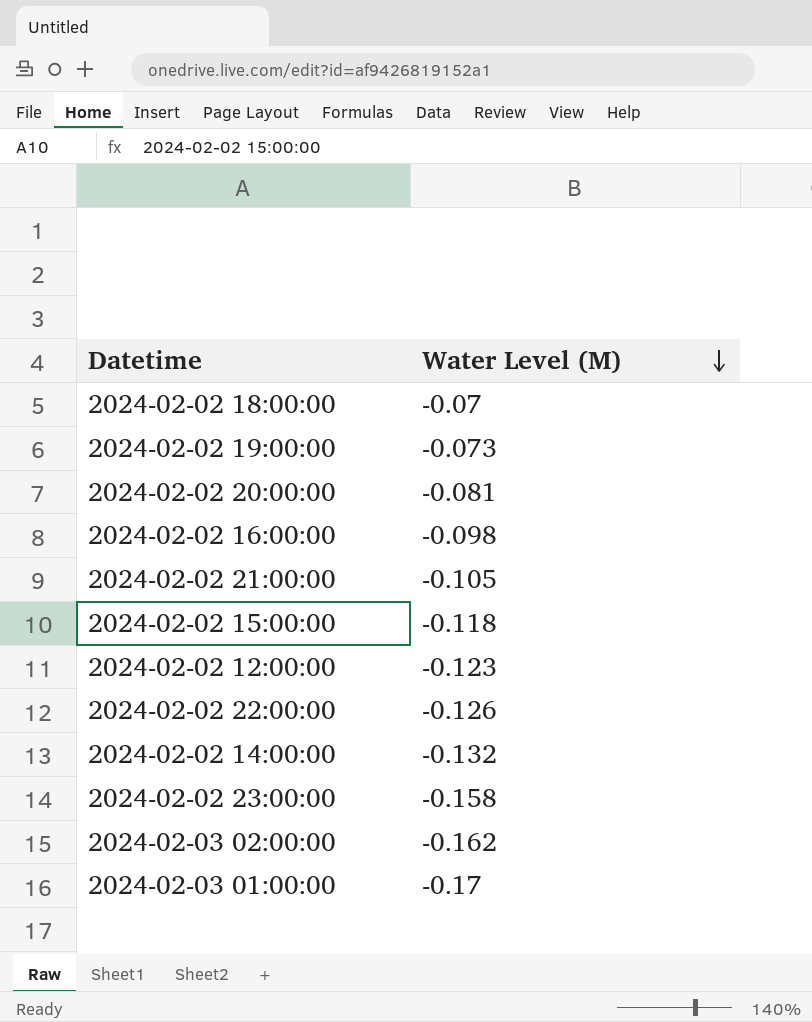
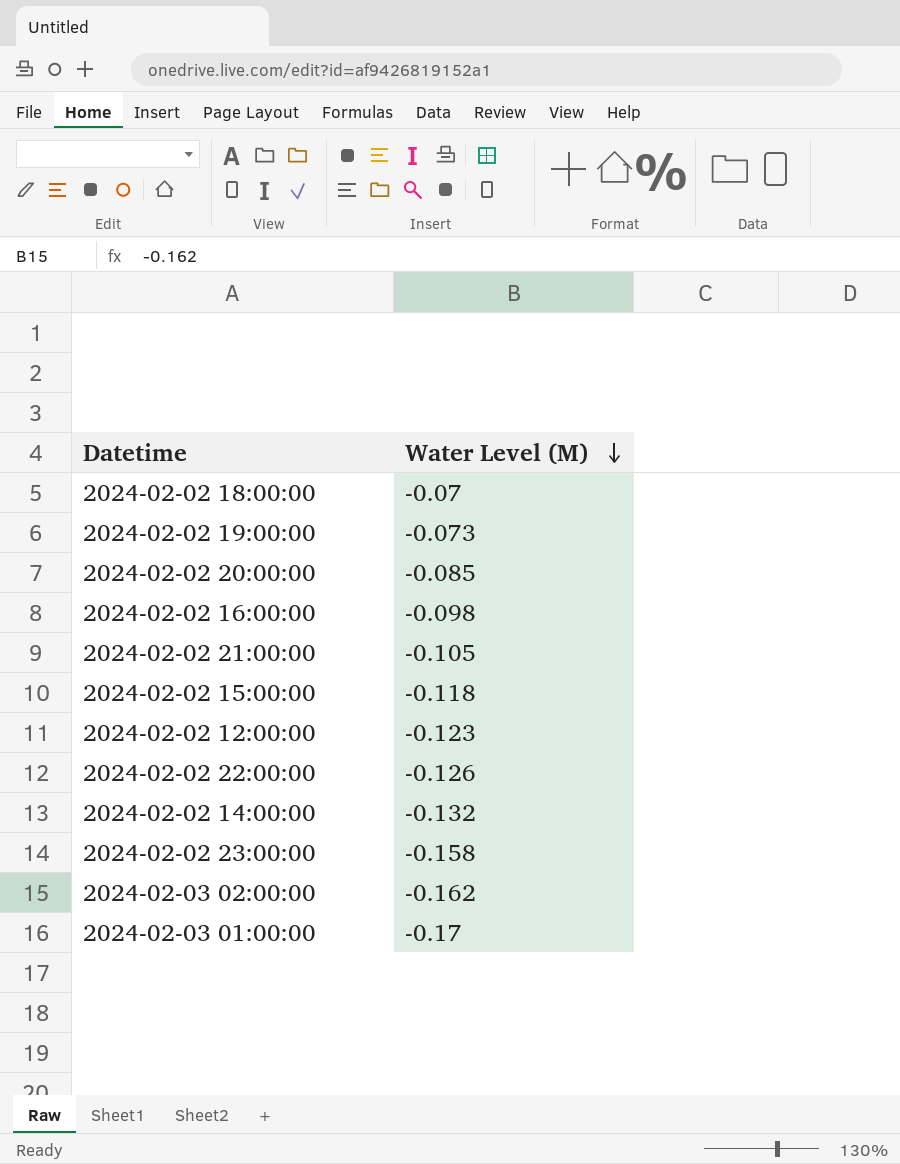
2024-02-02 20:00:00 | Water Level (M): -0.081 -> -0.085

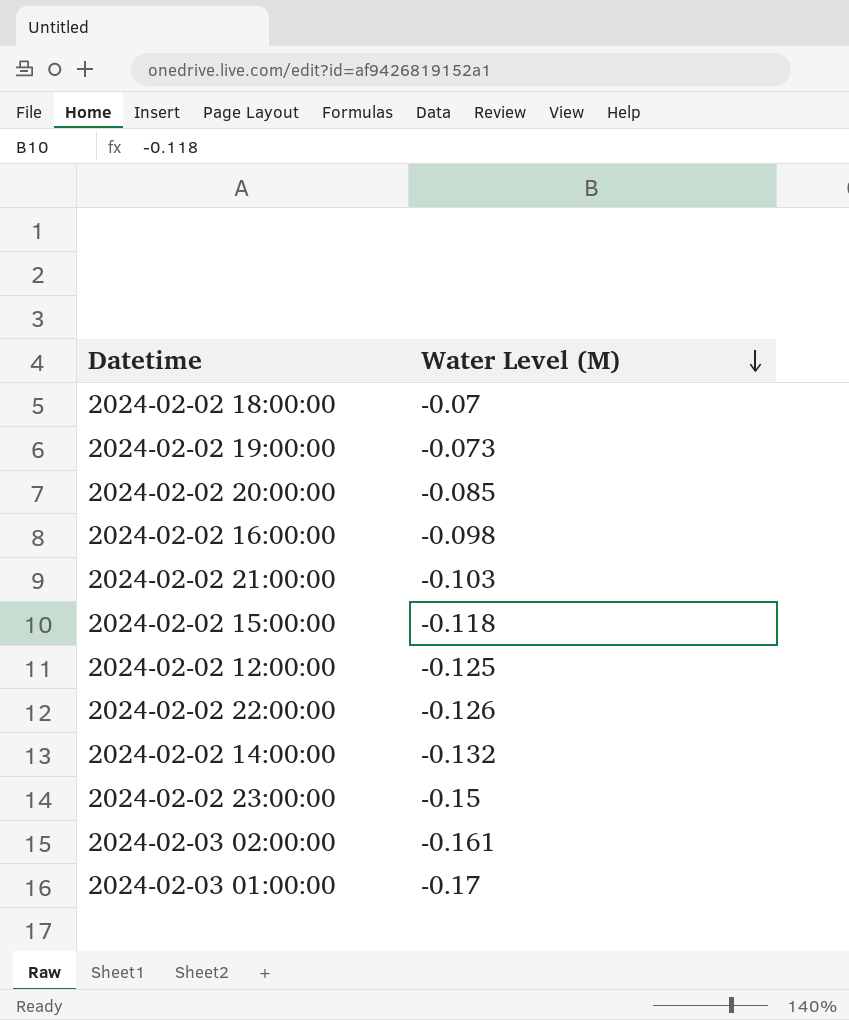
2024-02-02 21:00:00 | Water Level (M): -0.105 -> -0.103
2024-02-02 12:00:00 | Water Level (M): -0.123 -> -0.125
2024-02-02 23:00:00 | Water Level (M): -0.158 -> -0.15
2024-02-03 02:00:00 | Water Level (M): -0.162 -> -0.161

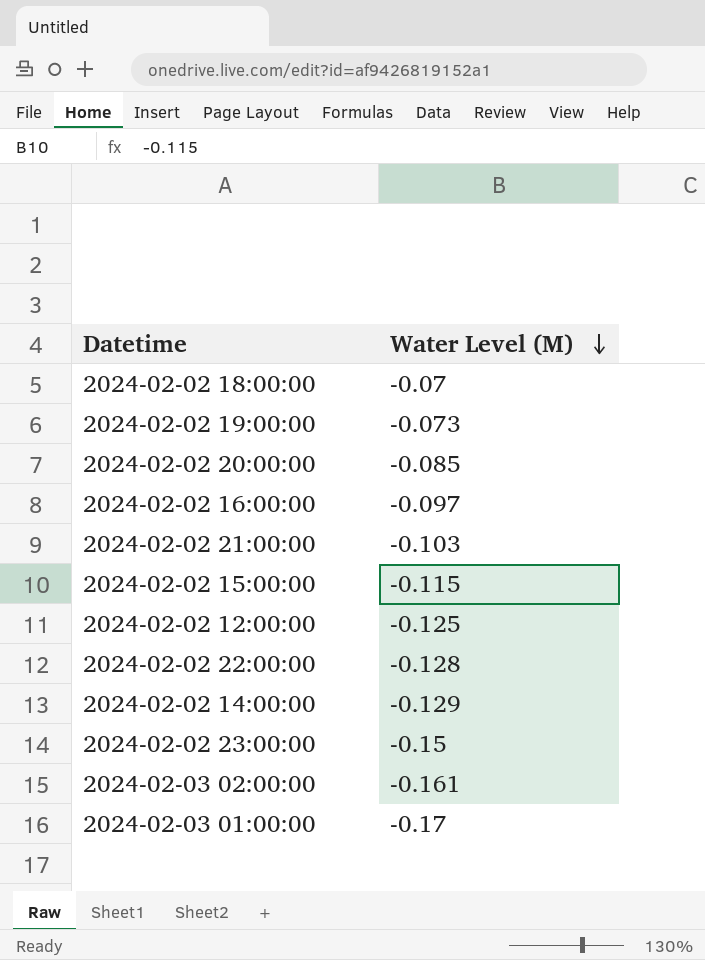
2024-02-02 16:00:00 | Water Level (M): -0.098 -> -0.097
2024-02-02 15:00:00 | Water Level (M): -0.118 -> -0.115
2024-02-02 22:00:00 | Water Level (M): -0.126 -> -0.128
2024-02-02 14:00:00 | Water Level (M): -0.132 -> -0.129

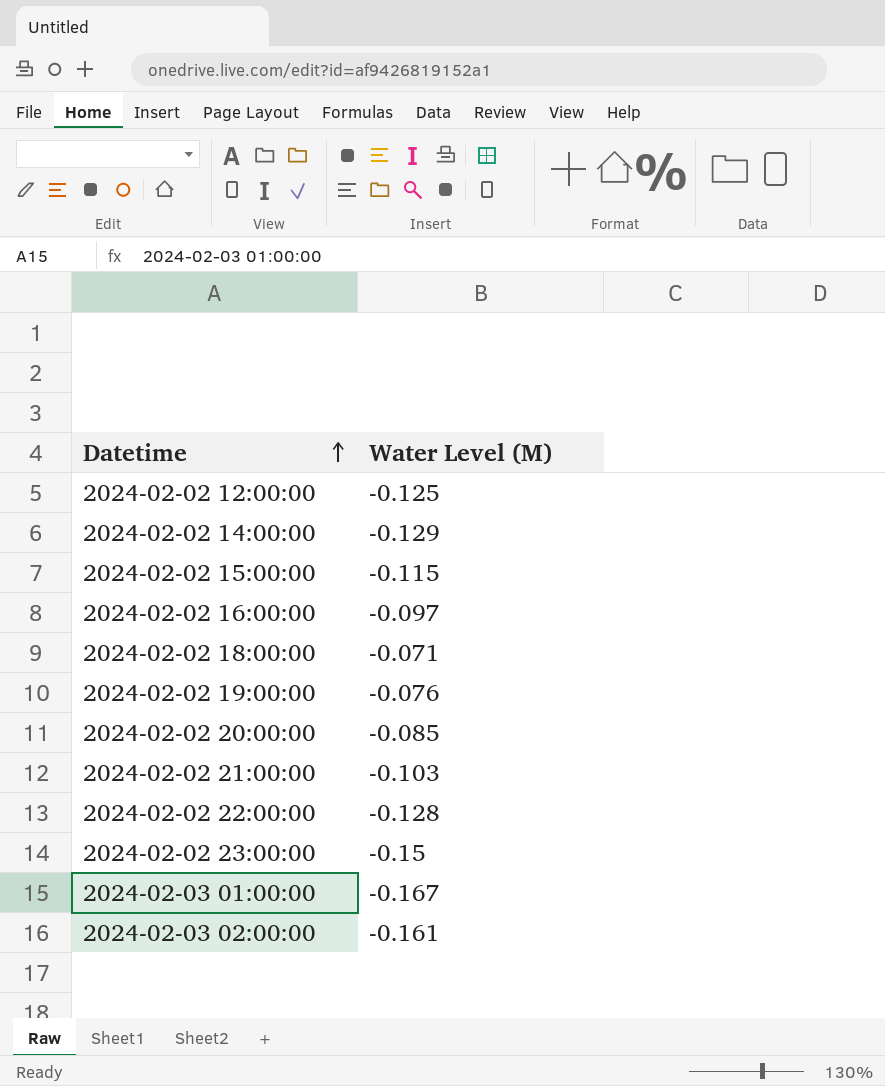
row order: Water Level (M) descending -> Datetime ascending
2024-02-02 18:00:00 | Water Level (M): -0.07 -> -0.071
2024-02-02 19:00:00 | Water Level (M): -0.073 -> -0.076
2024-02-03 01:00:00 | Water Level (M): -0.17 -> -0.167

